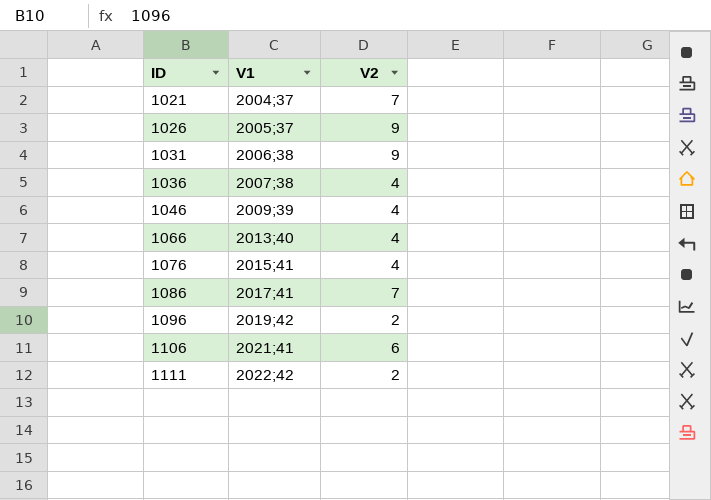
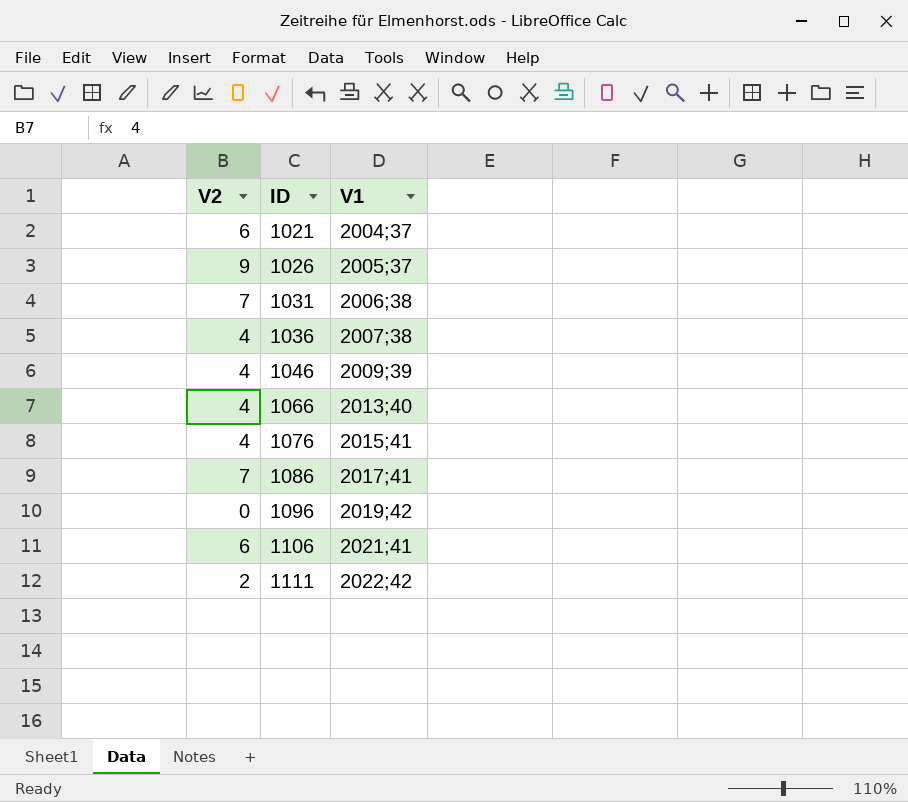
column V2 | position: 3 -> 1
1021 | V2: 7 -> 6
1031 | V2: 9 -> 7
1096 | V2: 2 -> 0

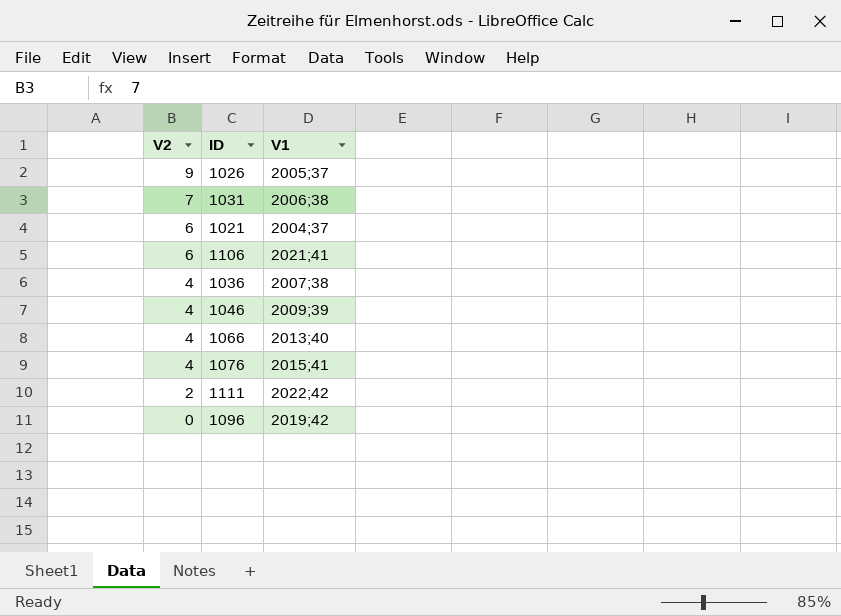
row order: ID ascending -> V2 descending
row 1086: 7 | 2017;41 -> none

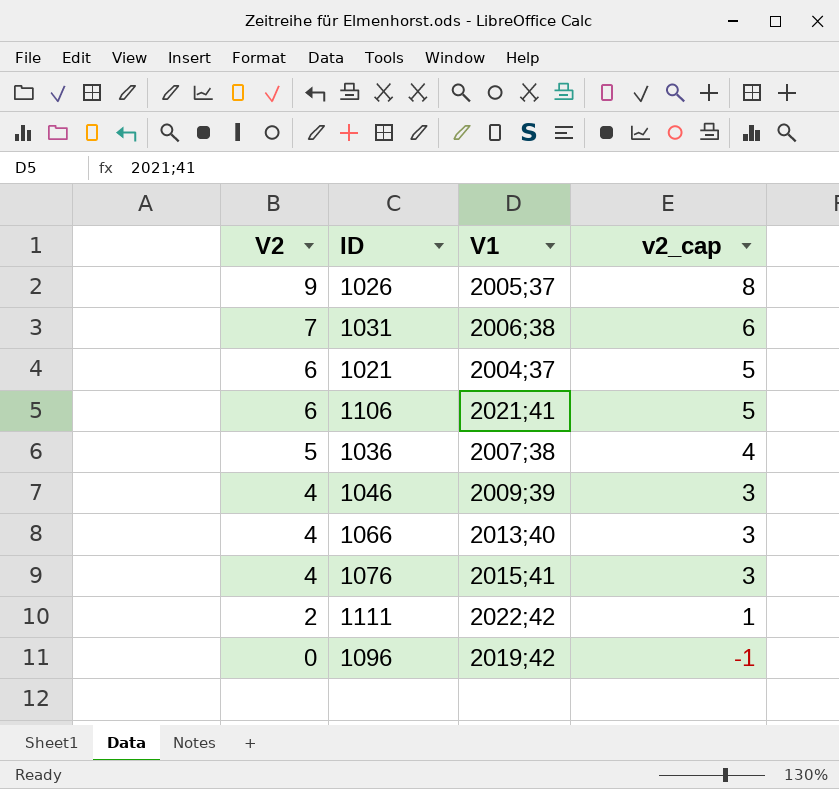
column v2_cap | formula: none -> [V2] - 1
1036 | V2: 4 -> 5

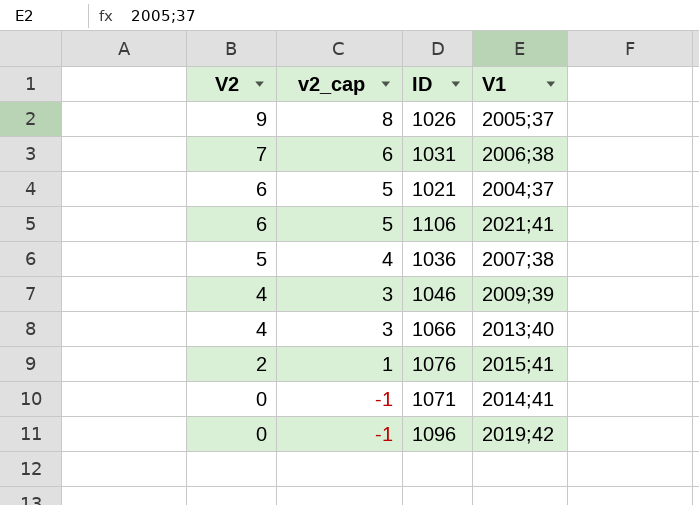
column v2_cap | position: 4 -> 2
row 1111: 2 | 2022;42 | 1 -> none
1076 | V2: 4 -> 2
1076 | v2_cap: 3 -> 1
row 1071: none -> 0 | -1 | 2014;41

